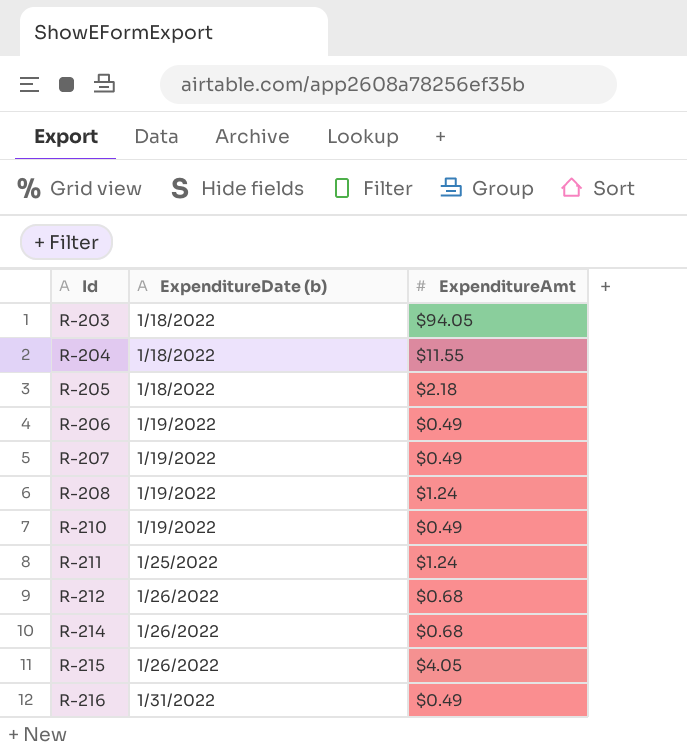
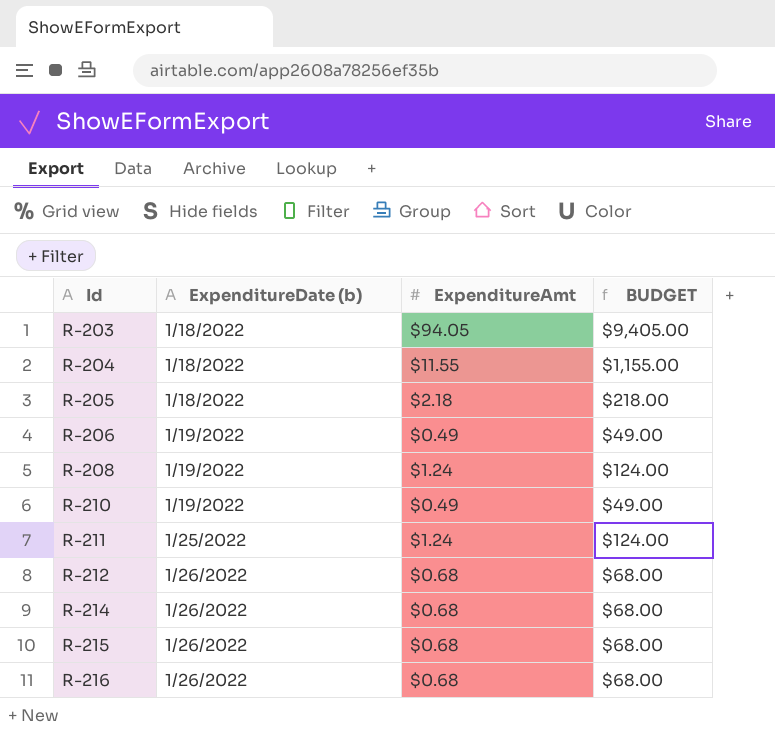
column BUDGET | formula: none -> [ExpenditureAmt] * 100
row R-207: 1/19/2022 | $0.49 -> none
R-215 | ExpenditureAmt: $4.05 -> $0.68
R-216 | ExpenditureDate (b): 1/31/2022 -> 1/26/2022
R-216 | ExpenditureAmt: $0.49 -> $0.68

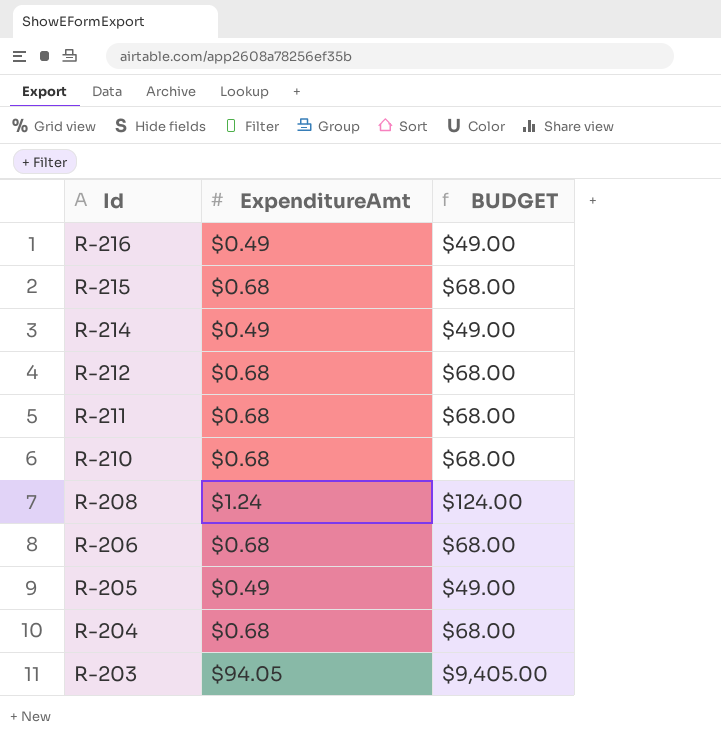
row order: Id ascending -> Id descending
column ExpenditureDate (b) | position: 2 -> none
R-216 | ExpenditureAmt: $0.68 -> $0.49
R-216 | BUDGET: $68.00 -> $49.00
R-214 | ExpenditureAmt: $0.68 -> $0.49
R-214 | BUDGET: $68.00 -> $49.00
R-211 | ExpenditureAmt: $1.24 -> $0.68
R-211 | BUDGET: $124.00 -> $68.00
R-210 | ExpenditureAmt: $0.49 -> $0.68
R-210 | BUDGET: $49.00 -> $68.00
R-206 | ExpenditureAmt: $0.49 -> $0.68
R-206 | BUDGET: $49.00 -> $68.00
R-205 | ExpenditureAmt: $2.18 -> $0.49
R-205 | BUDGET: $218.00 -> $49.00
R-204 | ExpenditureAmt: $11.55 -> $0.68
R-204 | BUDGET: $1,155.00 -> $68.00

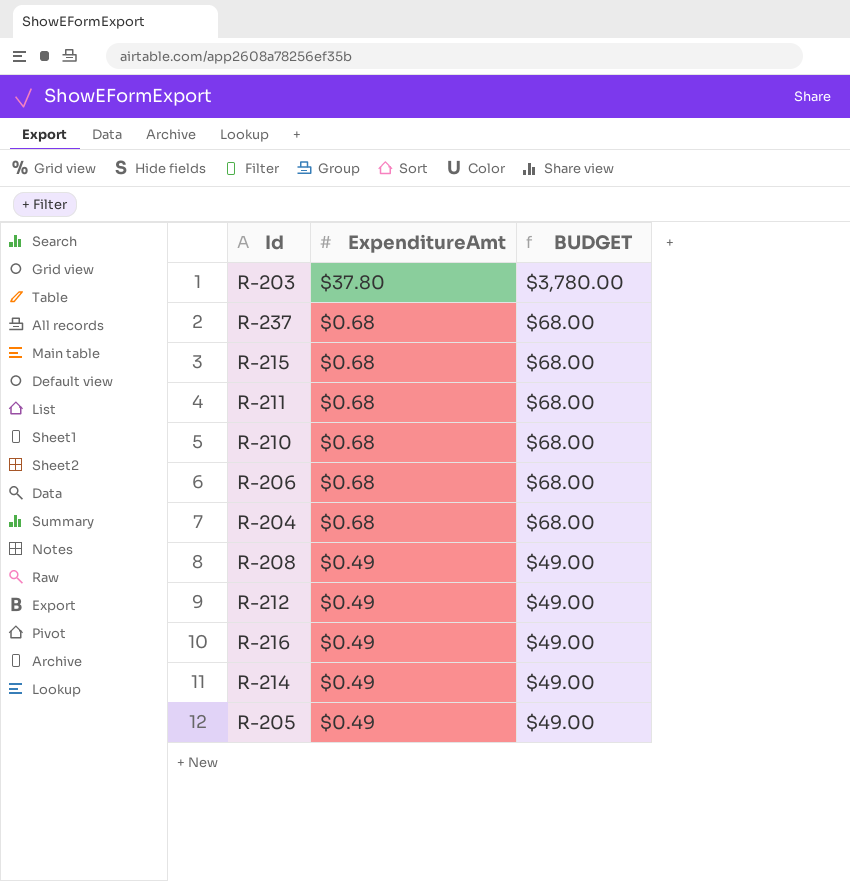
row order: Id descending -> ExpenditureAmt descending
R-203 | ExpenditureAmt: $94.05 -> $37.80
R-203 | BUDGET: $9,405.00 -> $3,780.00
row R-237: none -> $0.68 | $68.00
R-208 | ExpenditureAmt: $1.24 -> $0.49
R-208 | BUDGET: $124.00 -> $49.00
R-212 | ExpenditureAmt: $0.68 -> $0.49
R-212 | BUDGET: $68.00 -> $49.00

